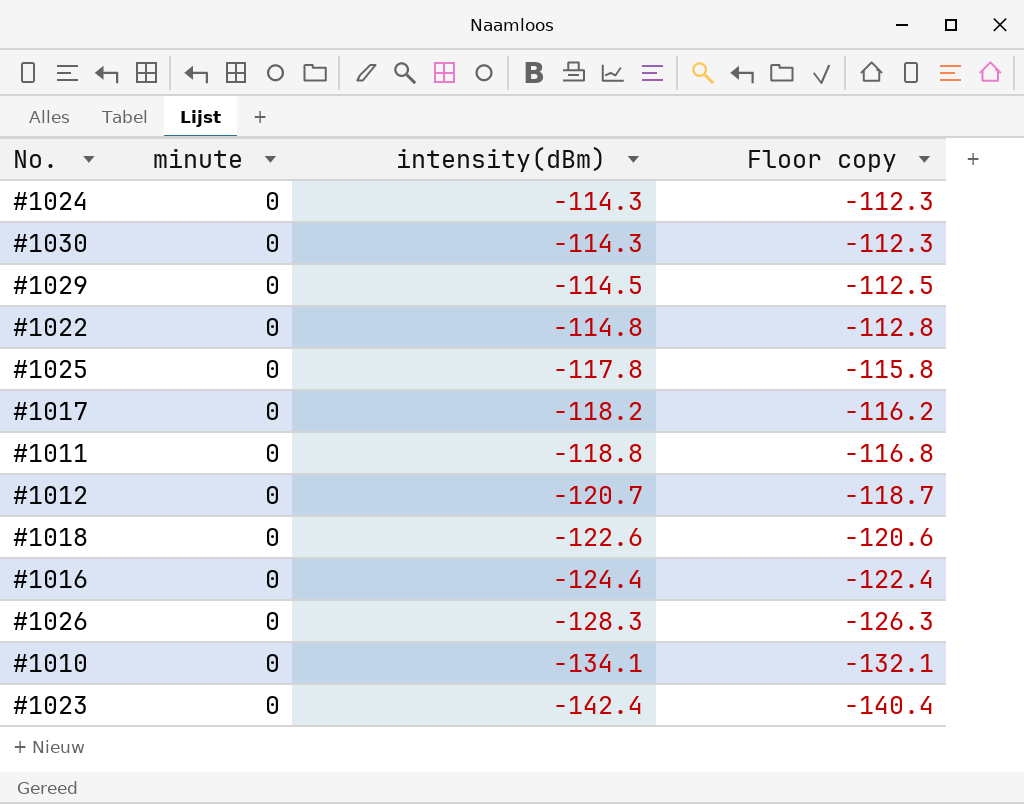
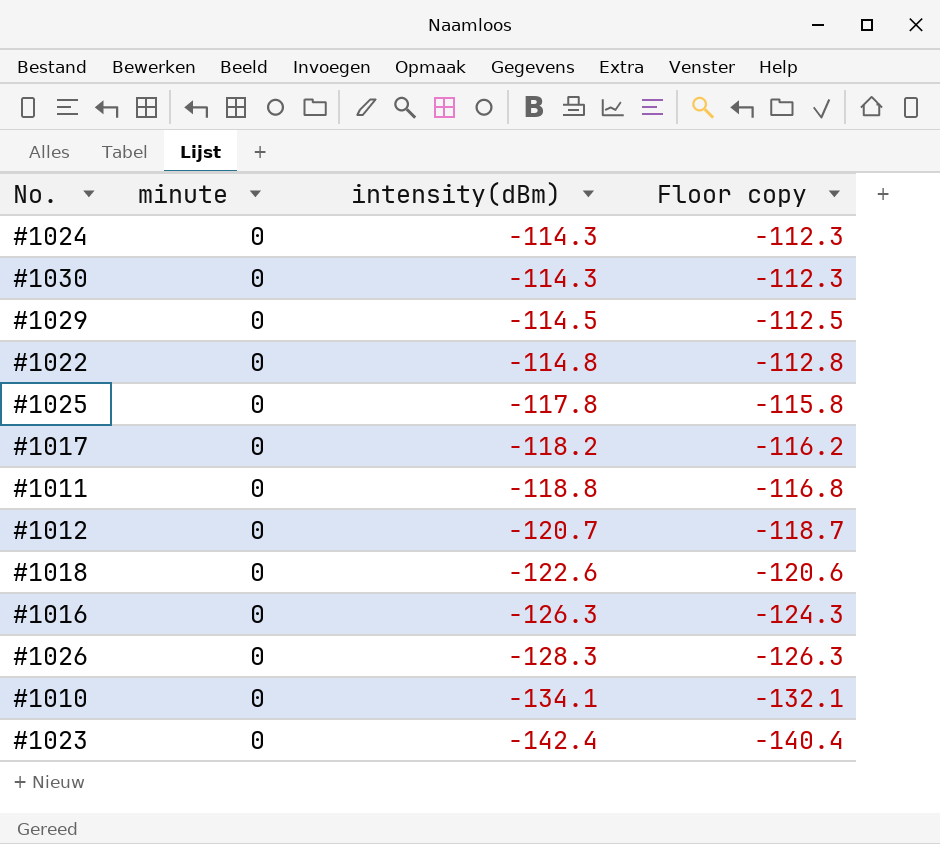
#1016 | intensity(dBm): -124.4 -> -126.3
#1016 | Floor copy: -122.4 -> -124.3

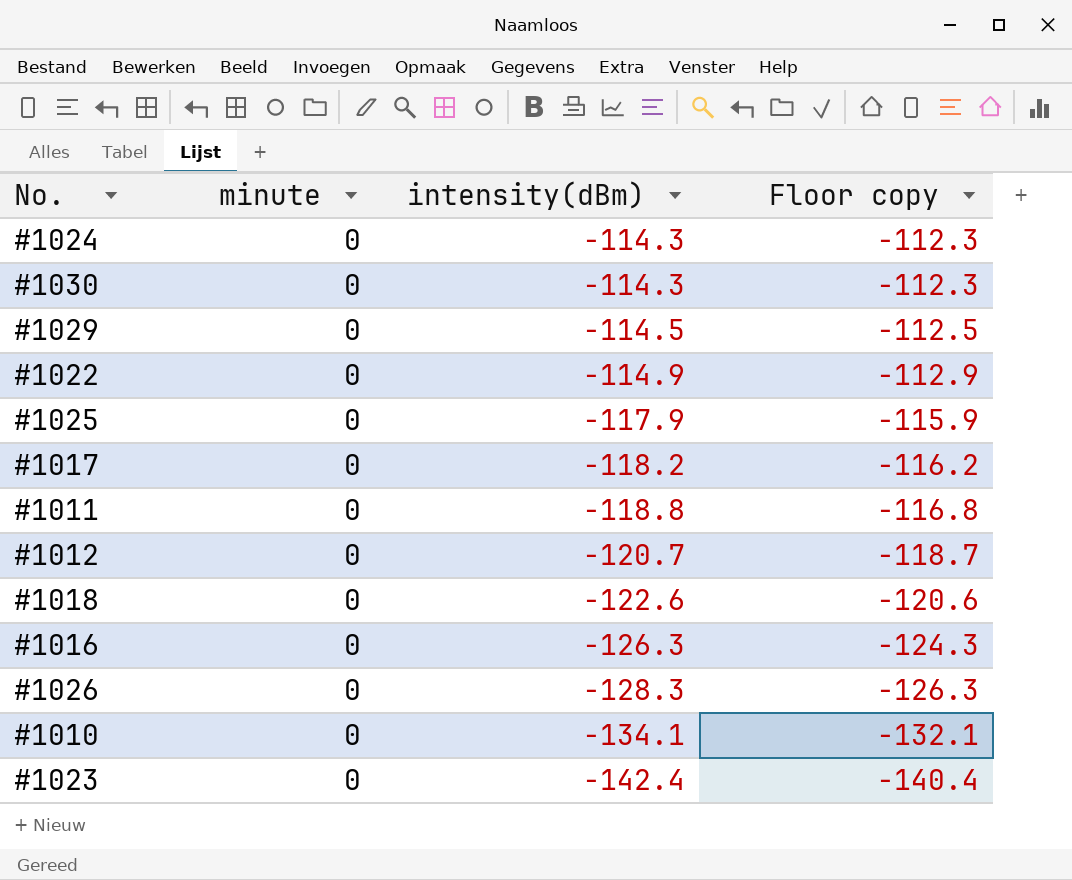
#1022 | intensity(dBm): -114.8 -> -114.9
#1022 | Floor copy: -112.8 -> -112.9
#1025 | intensity(dBm): -117.8 -> -117.9
#1025 | Floor copy: -115.8 -> -115.9

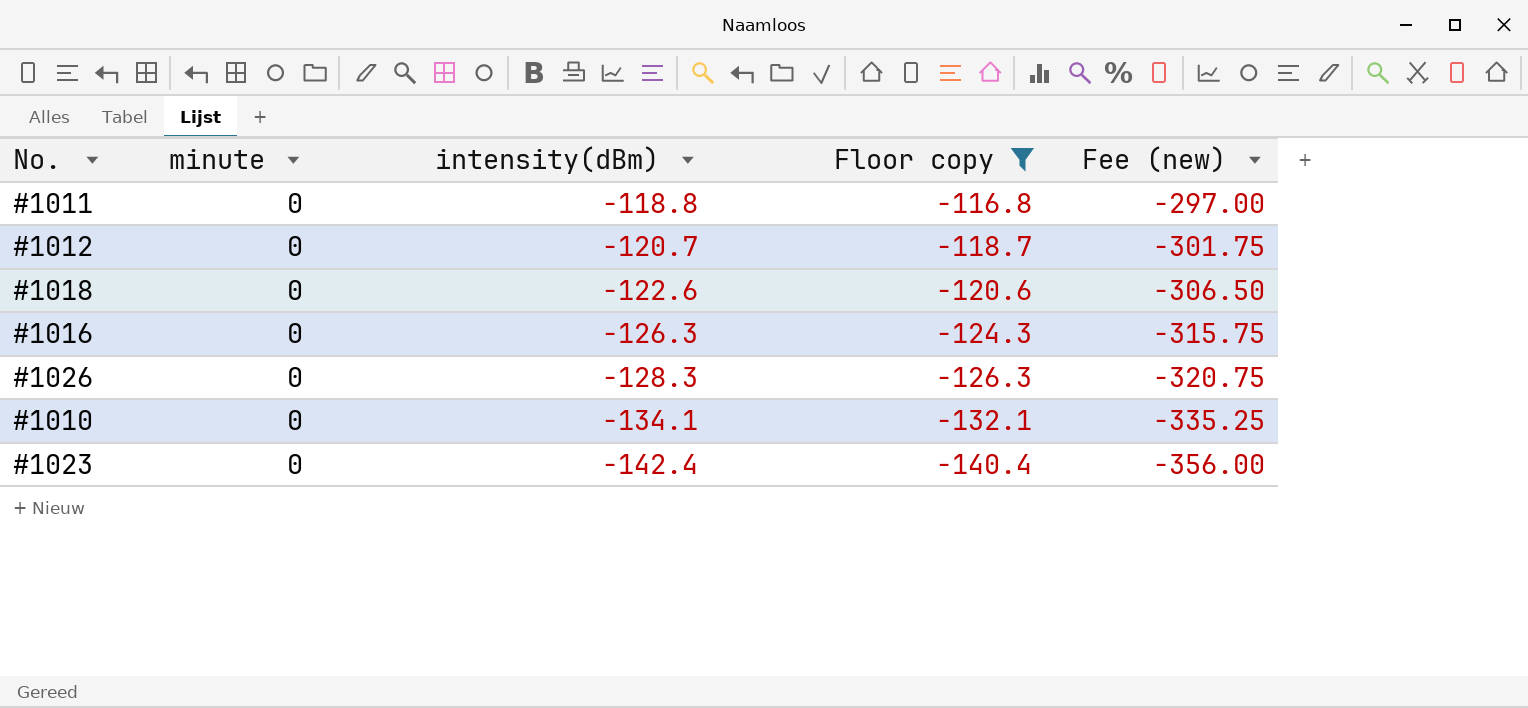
filter: none -> Floor copy <= -116.8
column Fee (new) | formula: none -> [intensity(dBm)] * 2.5

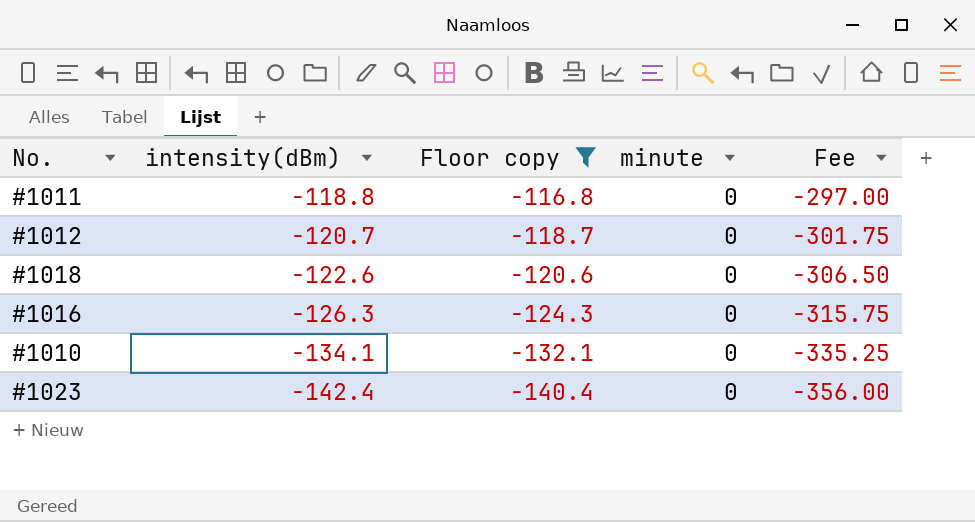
column minute | position: 2 -> 4
column name: Fee (new) -> Fee
row #1026: 0 | -128.3 | -126.3 | -320.75 -> none

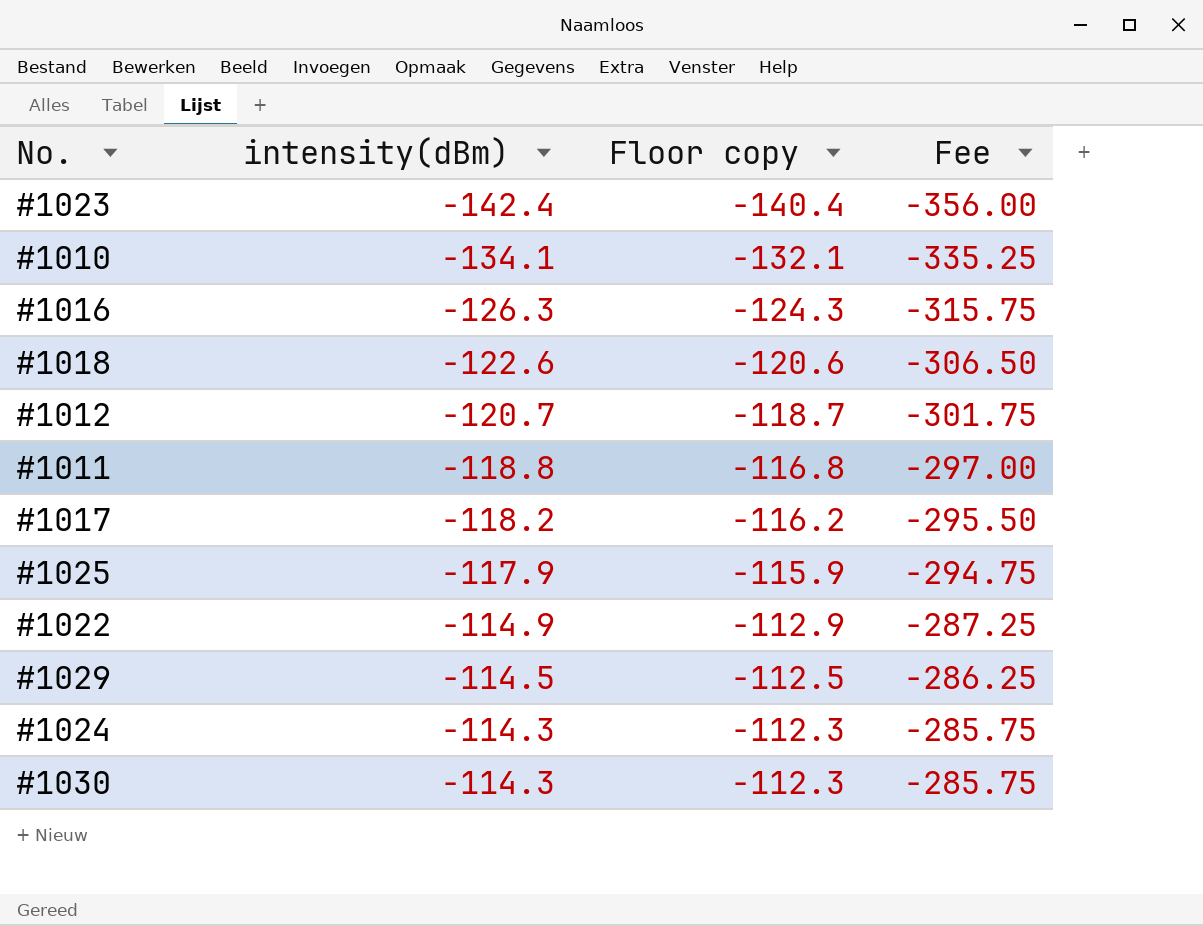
filter: Floor copy <= -116.8 -> none
row order: intensity(dBm) descending -> intensity(dBm) ascending
column minute | position: 4 -> none

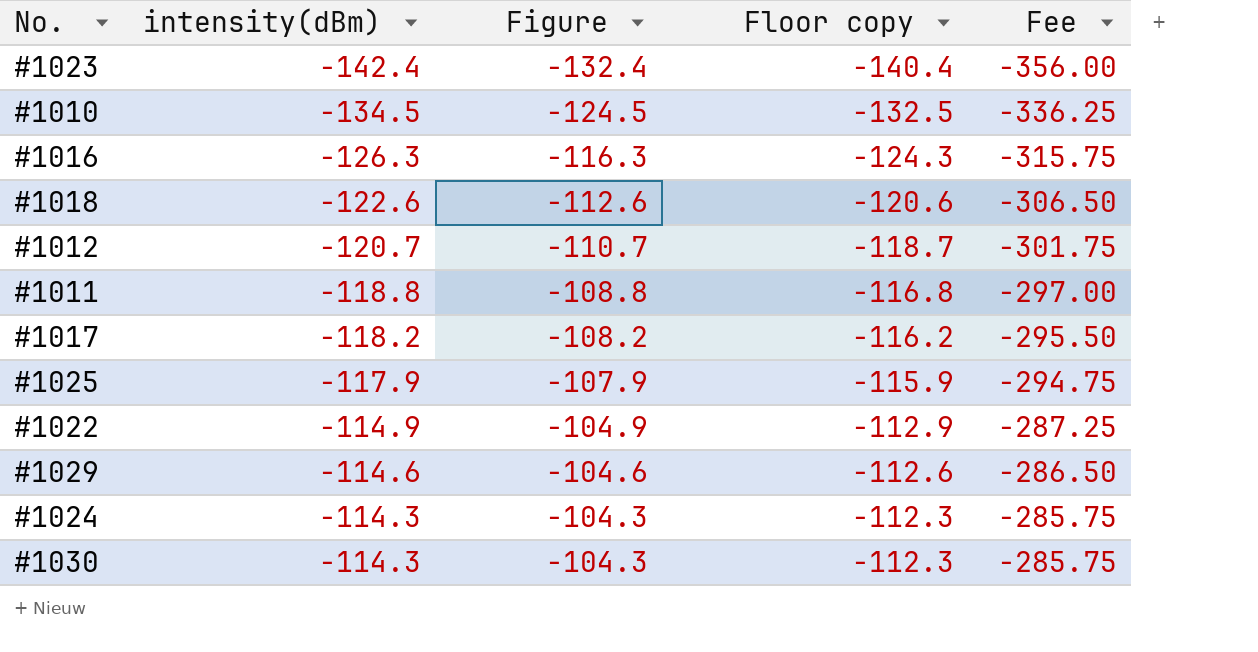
column Figure | formula: none -> [intensity(dBm)] + 10
#1010 | intensity(dBm): -134.1 -> -134.5
#1010 | Floor copy: -132.1 -> -132.5
#1010 | Fee: -335.25 -> -336.25
#1029 | intensity(dBm): -114.5 -> -114.6
#1029 | Floor copy: -112.5 -> -112.6
#1029 | Fee: -286.25 -> -286.50

